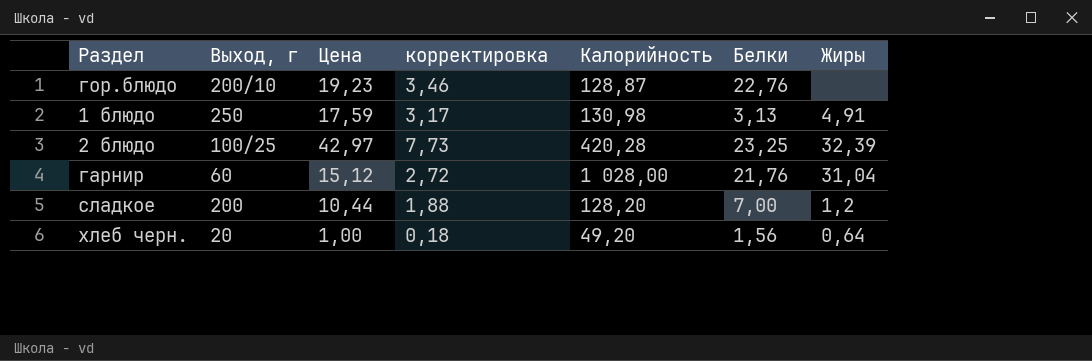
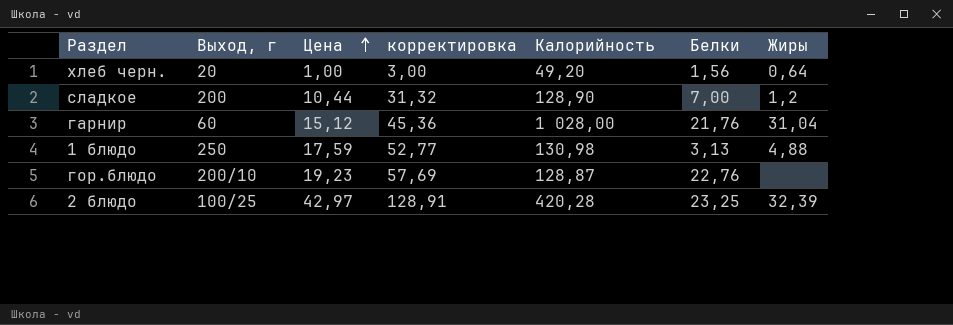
row order: none -> Цена ascending
column корректировка | formula: [Цена] * 0,18 -> [Цена] * 3
сладкое | Калорийность: 128,20 -> 128,90
1 блюдо | Жиры: 4,91 -> 4,88

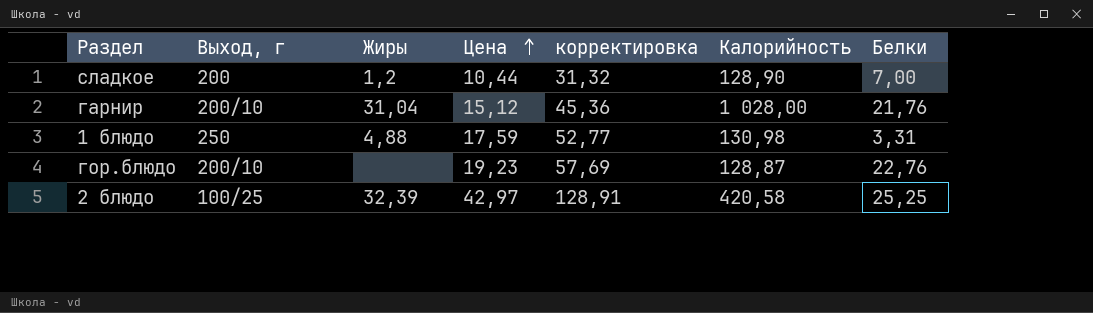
column Жиры | position: 7 -> 3
row хлеб черн.: 20 | 1,00 | 3,00 | 49,20 | 1,56 | 0,64 -> none
гарнир | Выход, г: 60 -> 200/10
1 блюдо | Белки: 3,13 -> 3,31
2 блюдо | Калорийность: 420,28 -> 420,58
2 блюдо | Белки: 23,25 -> 25,25

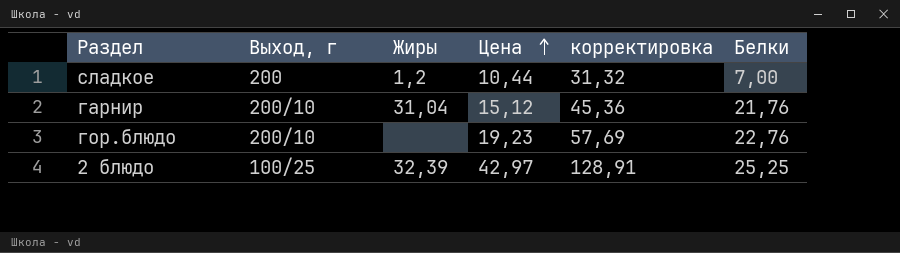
column Калорийность | position: 6 -> none
row 1 блюдо: 250 | 4,88 | 17,59 | 52,77 | 130,98 | 3,31 -> none

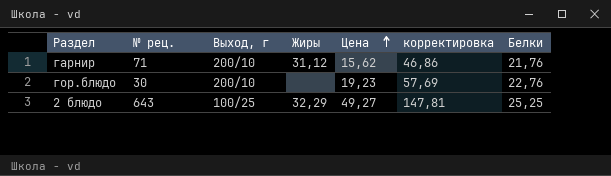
column № рец. | position: none -> 2
row сладкое: 200 | 1,2 | 10,44 | 31,32 | 7,00 -> none
гарнир | Жиры: 31,04 -> 31,12
гарнир | Цена: 15,12 -> 15,62
гарнир | корректировка: 45,36 -> 46,86
2 блюдо | Жиры: 32,39 -> 32,29
2 блюдо | Цена: 42,97 -> 49,27
2 блюдо | корректировка: 128,91 -> 147,81

